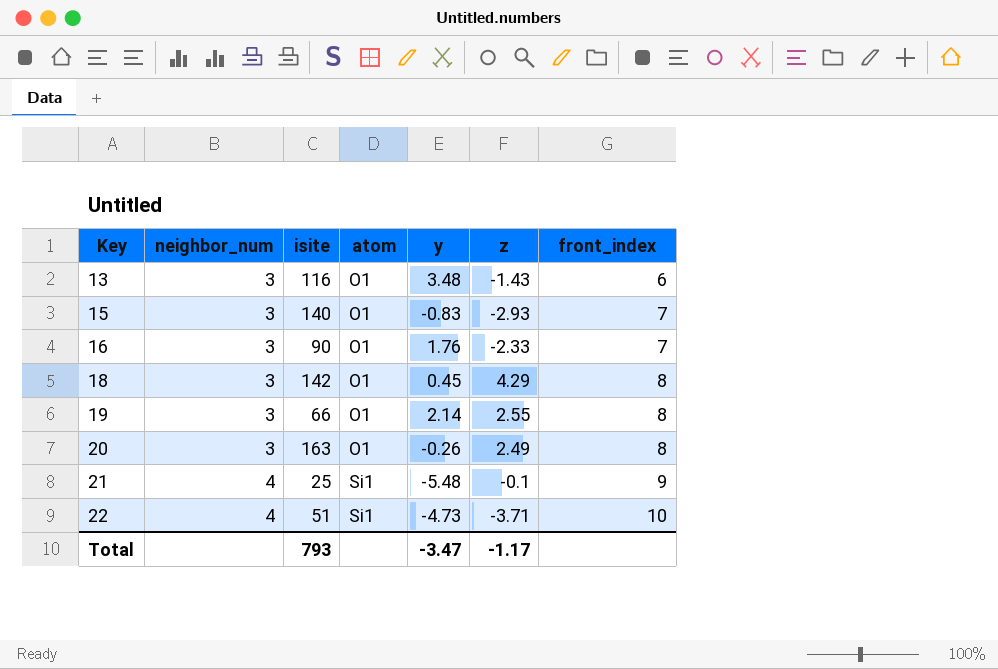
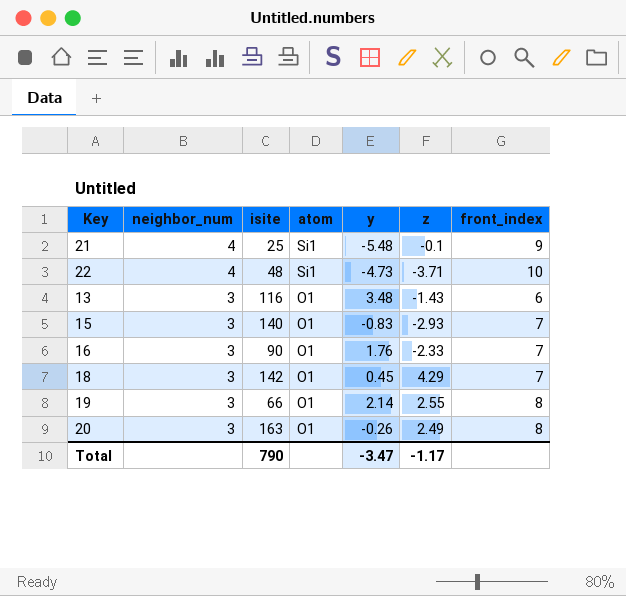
row order: Key ascending -> neighbor_num descending
22 | isite: 51 -> 48
18 | front_index: 8 -> 7
Total | isite: 793 -> 790

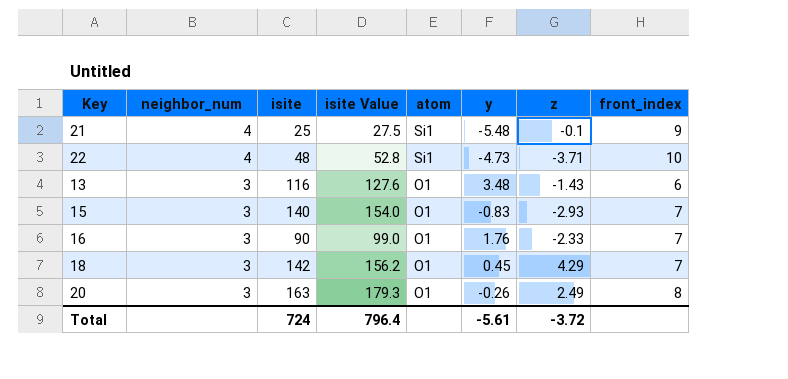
column isite Value | formula: none -> [isite] * 1.1
row 19: 3 | 66 | O1 | 2.14 | 2.55 | 8 -> none
Total | isite: 790 -> 724
Total | y: -3.47 -> -5.61
Total | z: -1.17 -> -3.72

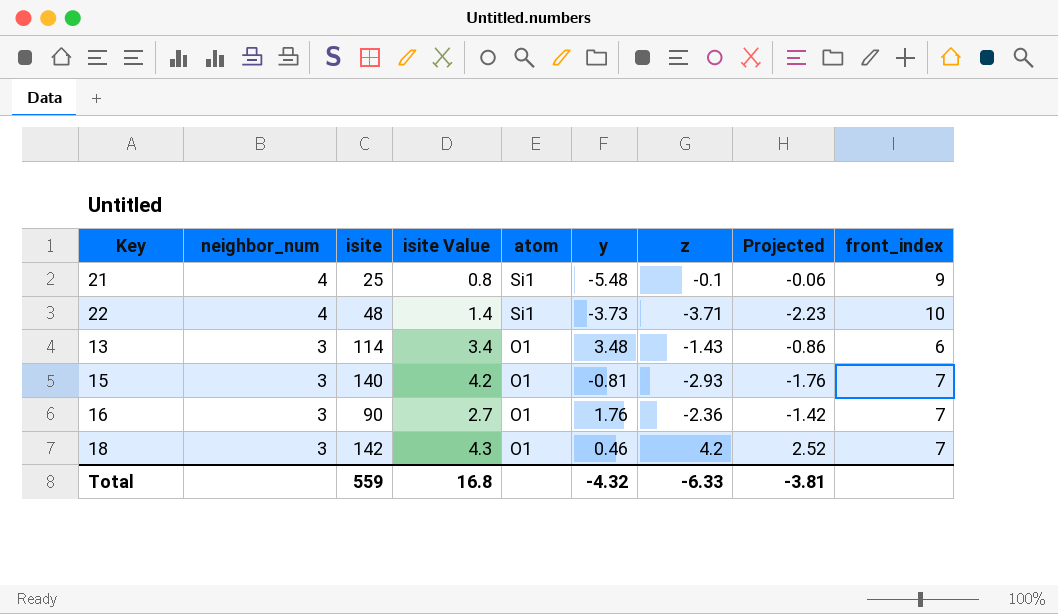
column isite Value | formula: [isite] * 1.1 -> [isite] * 0.03
column Projected | formula: none -> [z] * 0.6
row 20: 3 | 163 | 179.3 | O1 | -0.26 | 2.49 | 8 -> none
22 | y: -4.73 -> -3.73
13 | isite: 116 -> 114
15 | y: -0.83 -> -0.81
16 | z: -2.33 -> -2.36
18 | y: 0.45 -> 0.46
18 | z: 4.29 -> 4.2
Total | isite: 724 -> 559
Total | isite Value: 796.4 -> 16.8
Total | y: -5.61 -> -4.32
Total | z: -3.72 -> -6.33

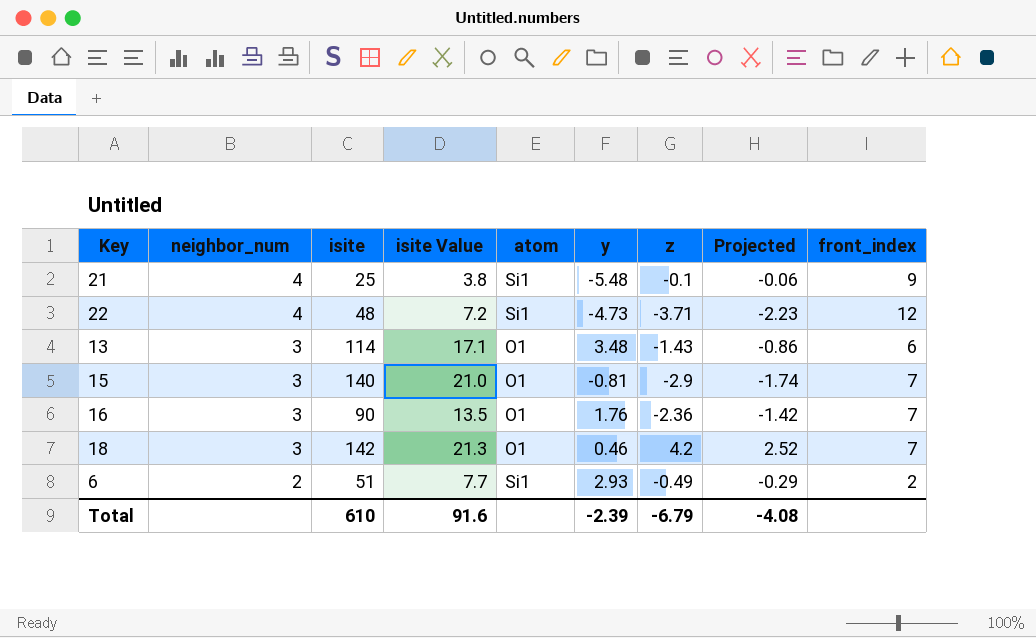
column isite Value | formula: [isite] * 0.03 -> [isite] * 0.15
22 | y: -3.73 -> -4.73
22 | front_index: 10 -> 12
15 | z: -2.93 -> -2.9
15 | Projected: -1.76 -> -1.74
row 6: none -> 2 | 51 | 7.7 | Si1 | 2.93 | -0.49 | -0.29 | 2
Total | isite: 559 -> 610
Total | isite Value: 16.8 -> 91.6
Total | y: -4.32 -> -2.39
Total | z: -6.33 -> -6.79
Total | Projected: -3.81 -> -4.08

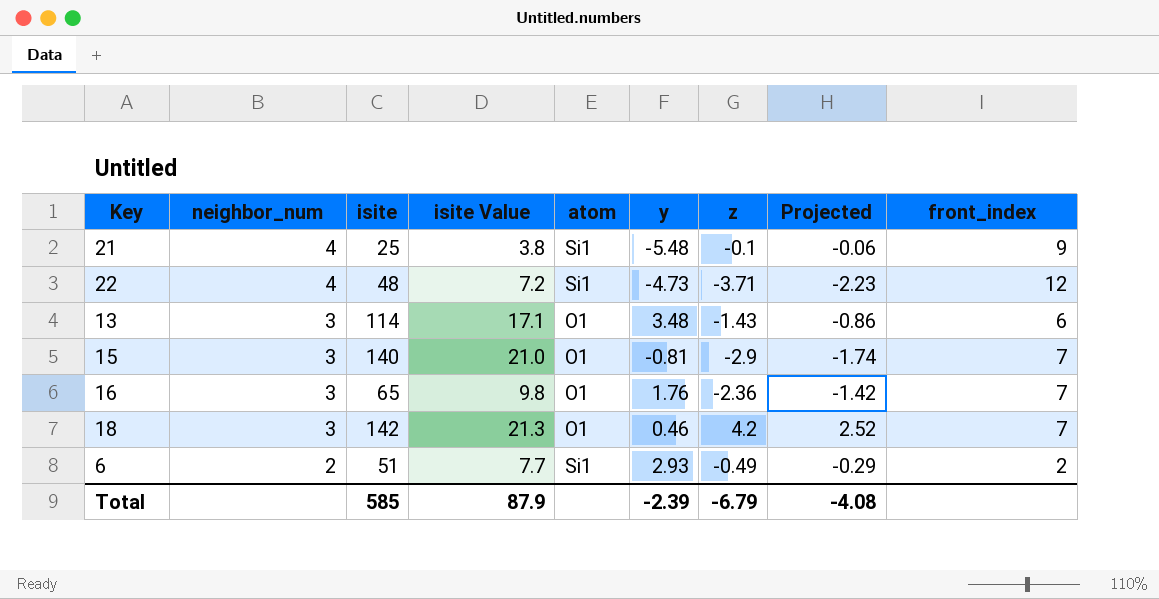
16 | isite: 90 -> 65
16 | isite Value: 13.5 -> 9.8
Total | isite: 610 -> 585
Total | isite Value: 91.6 -> 87.9

